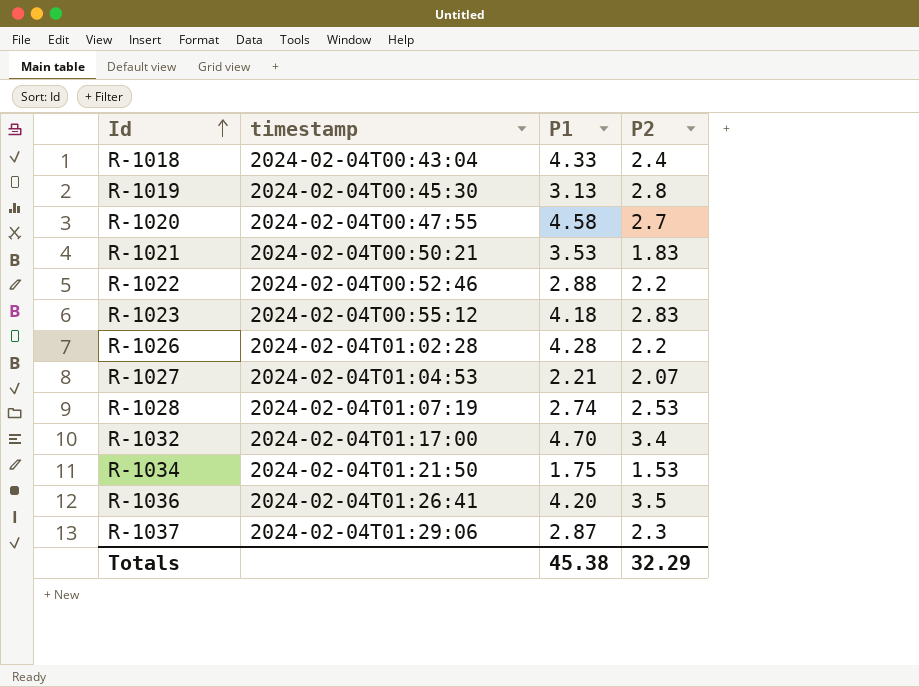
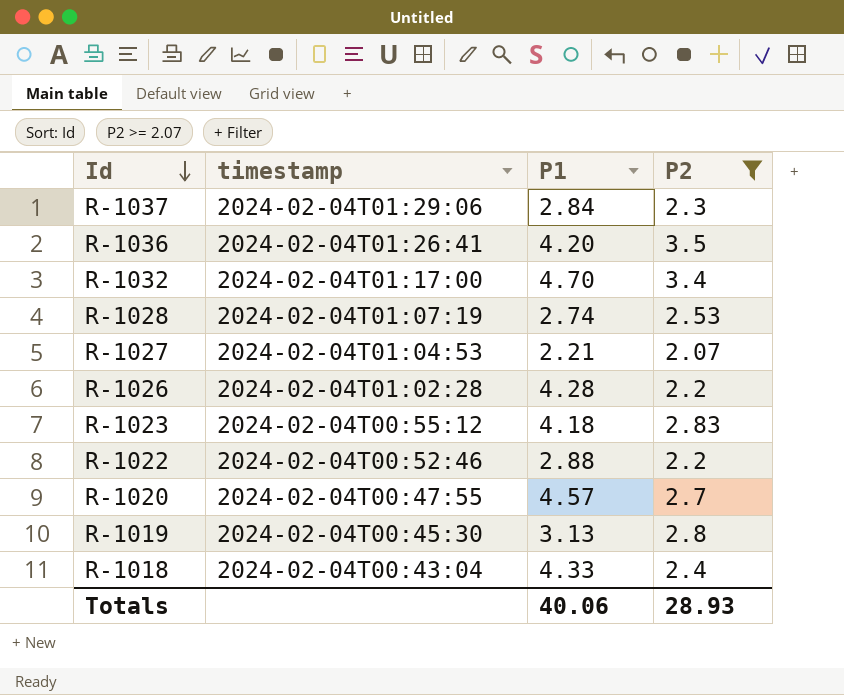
filter: none -> P2 >= 2.07
row order: Id ascending -> Id descending
R-1037 | P1: 2.87 -> 2.84
R-1020 | P1: 4.58 -> 4.57
Totals | P1: 45.38 -> 40.06
Totals | P2: 32.29 -> 28.93

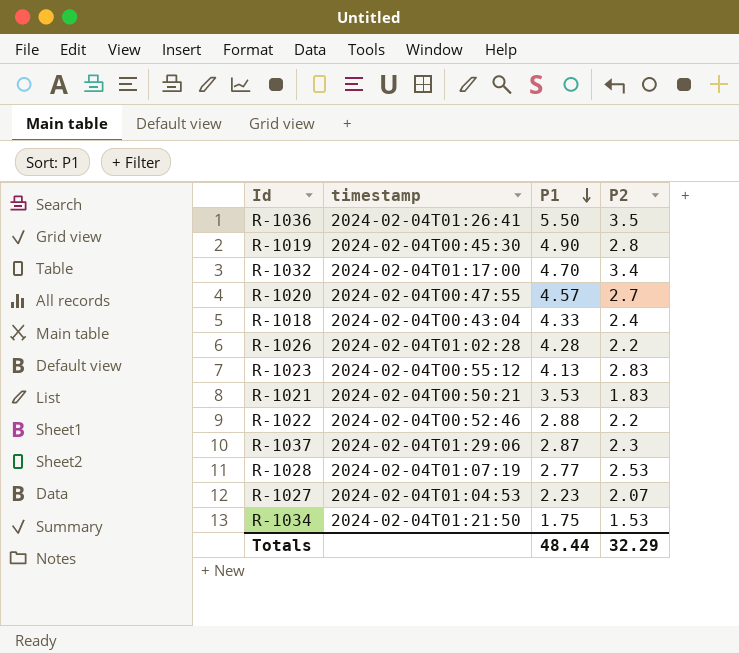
filter: P2 >= 2.07 -> none
row order: Id descending -> P1 descending
R-1036 | P1: 4.20 -> 5.50
R-1019 | P1: 3.13 -> 4.90
R-1023 | P1: 4.18 -> 4.13
R-1037 | P1: 2.84 -> 2.87
R-1028 | P1: 2.74 -> 2.77
R-1027 | P1: 2.21 -> 2.23
Totals | P1: 40.06 -> 48.44
Totals | P2: 28.93 -> 32.29

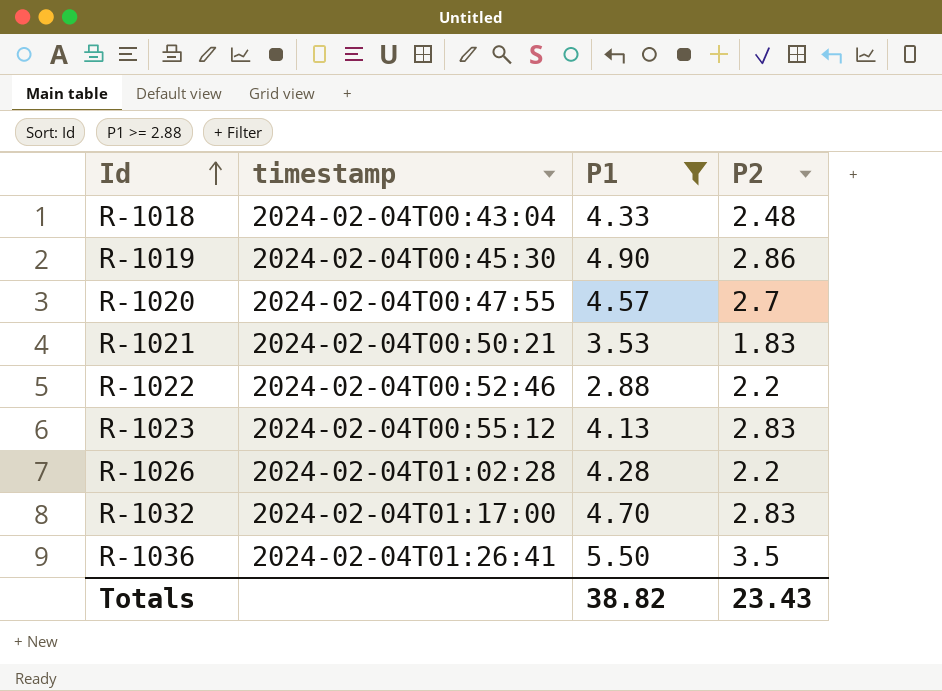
filter: none -> P1 >= 2.88
row order: P1 descending -> Id ascending
R-1018 | P2: 2.4 -> 2.48
R-1019 | P2: 2.8 -> 2.86
R-1032 | P2: 3.4 -> 2.83
Totals | P1: 48.44 -> 38.82
Totals | P2: 32.29 -> 23.43

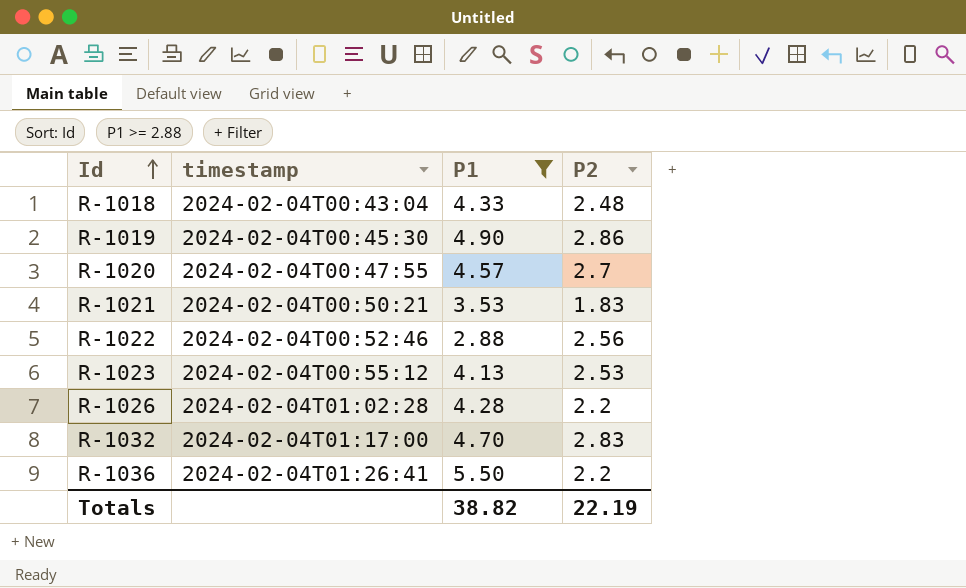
R-1022 | P2: 2.2 -> 2.56
R-1023 | P2: 2.83 -> 2.53
R-1036 | P2: 3.5 -> 2.2
Totals | P2: 23.43 -> 22.19

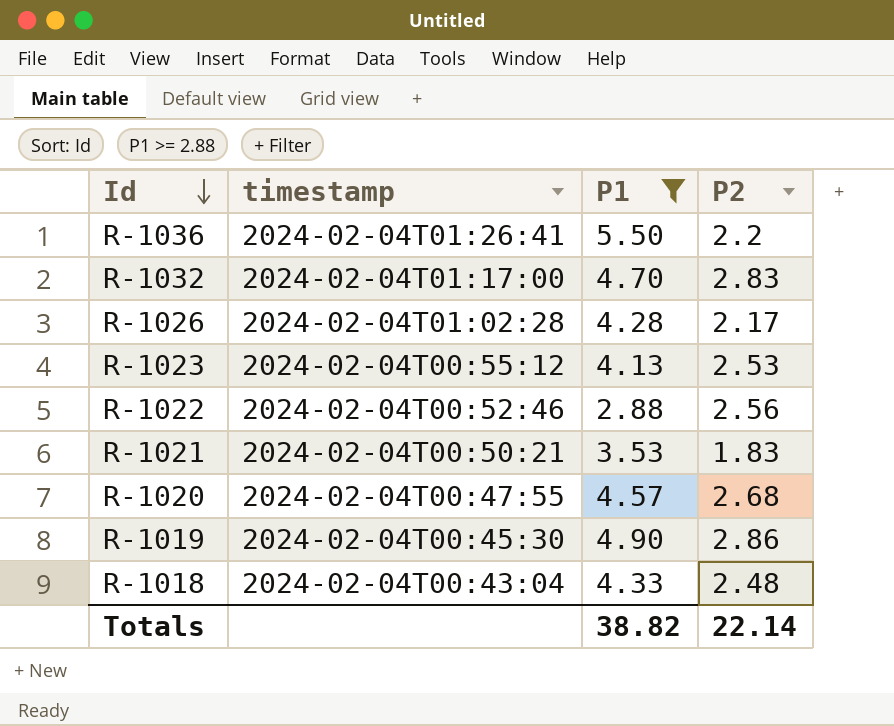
row order: Id ascending -> Id descending
R-1026 | P2: 2.2 -> 2.17
R-1020 | P2: 2.7 -> 2.68
Totals | P2: 22.19 -> 22.14

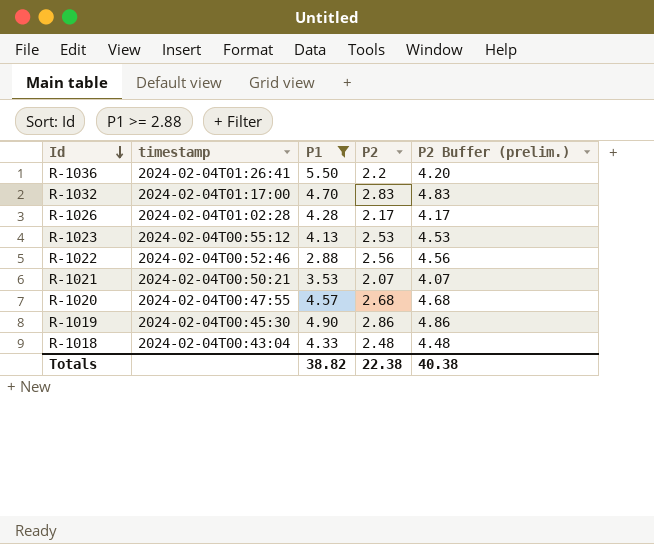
column P2 Buffer (prelim.) | formula: none -> [P2] + 2
R-1021 | P2: 1.83 -> 2.07
Totals | P2: 22.14 -> 22.38

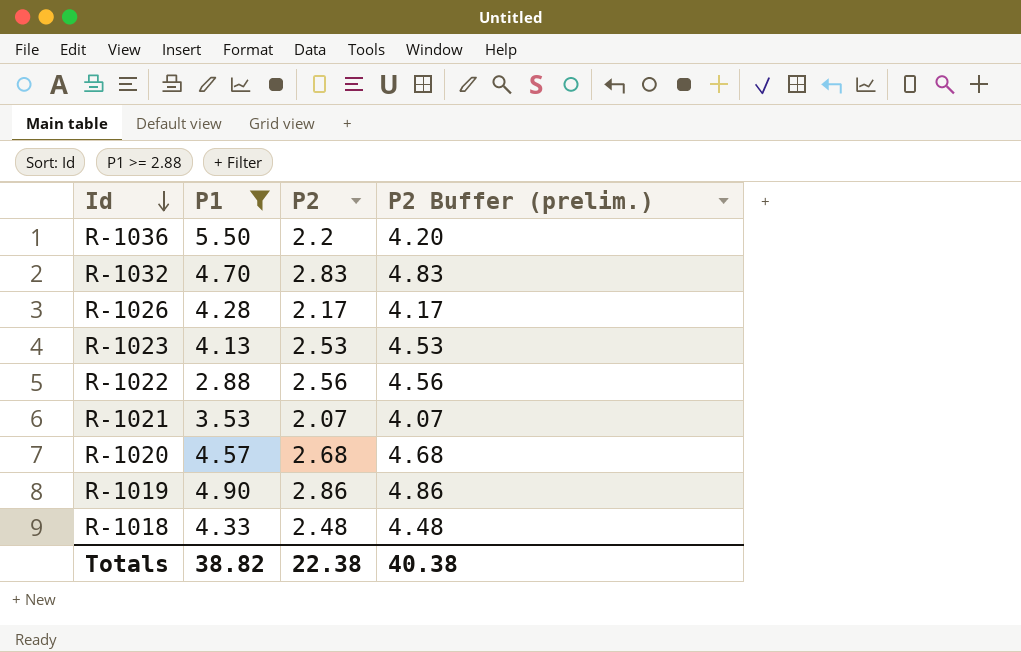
column timestamp | position: 2 -> none

